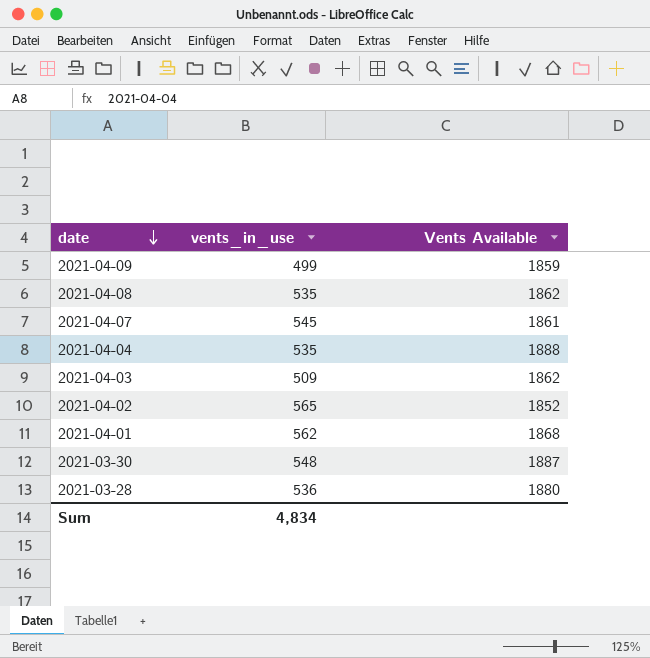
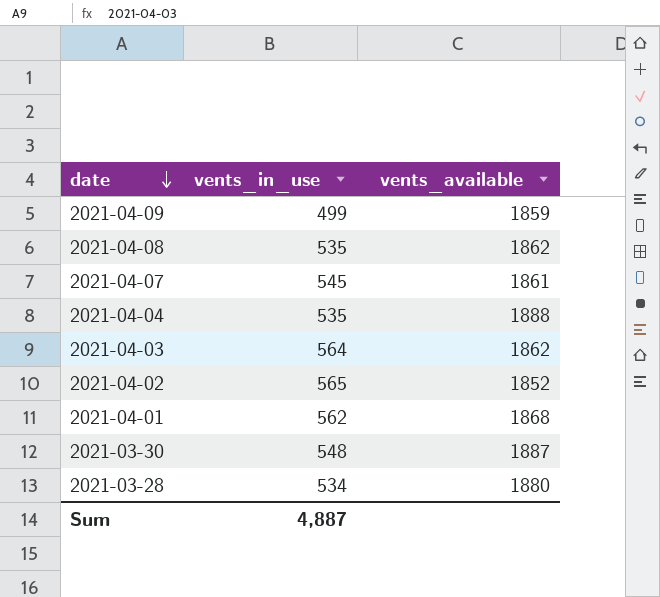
column name: Vents Available -> vents_available
2021-04-03 | vents_in_use: 509 -> 564
2021-03-28 | vents_in_use: 536 -> 534
Sum | vents_in_use: 4,834 -> 4,887

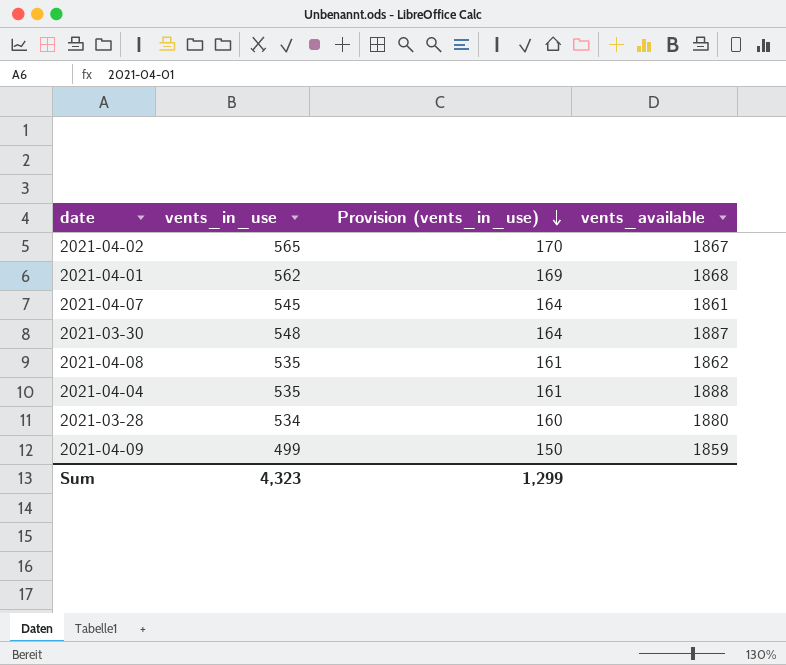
row order: date descending -> Provision (vents_in_use) descending
column Provision (vents_in_use) | formula: none -> [vents_in_use] * 0.3
row 2021-04-03: 564 | 1862 -> none
2021-04-02 | vents_available: 1852 -> 1867
Sum | vents_in_use: 4,887 -> 4,323

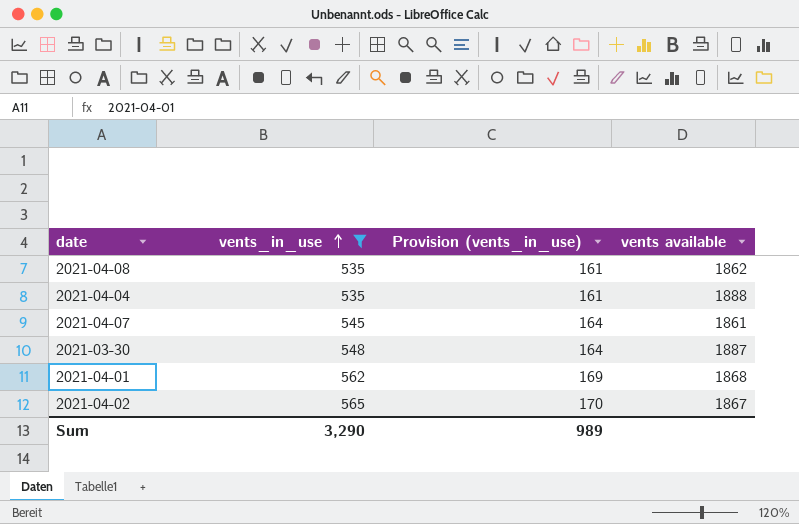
filter: none -> vents_in_use >= 535
row order: Provision (vents_in_use) descending -> vents_in_use ascending
column name: vents_available -> vents available
Sum | vents_in_use: 4,323 -> 3,290
Sum | Provision (vents_in_use): 1,299 -> 989

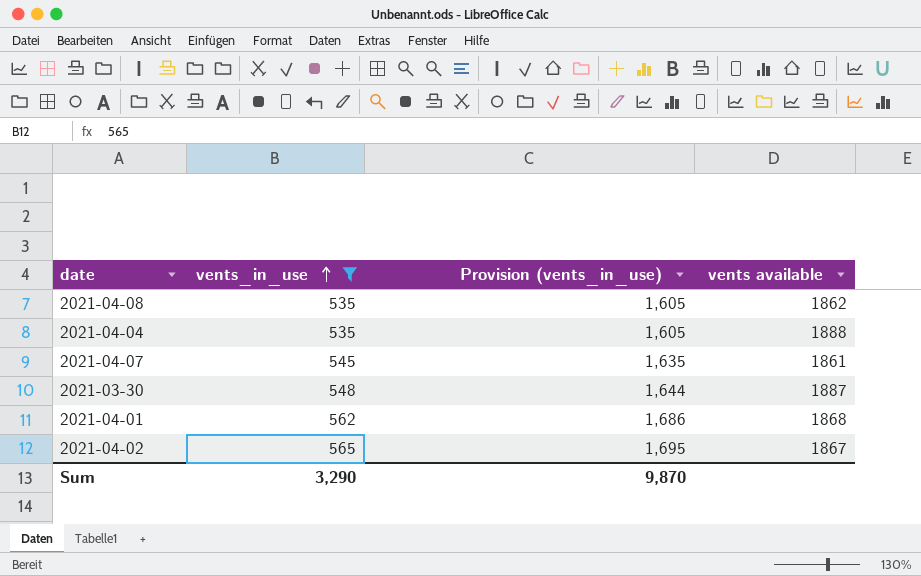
column Provision (vents_in_use) | formula: [vents_in_use] * 0.3 -> [vents_in_use] * 3
Sum | Provision (vents_in_use): 989 -> 9,870

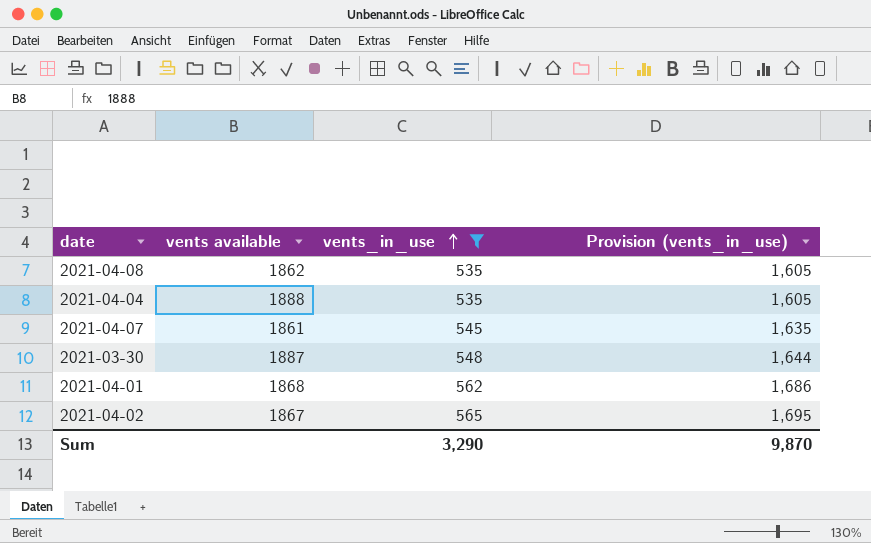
column vents available | position: 4 -> 2

